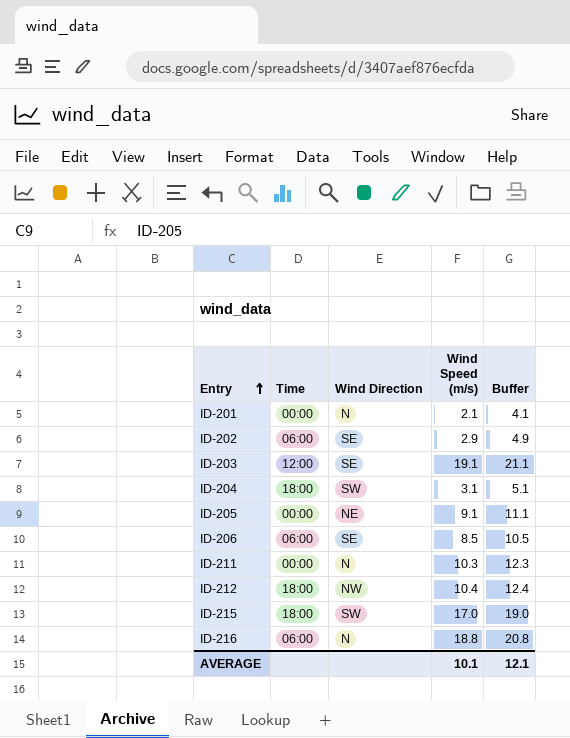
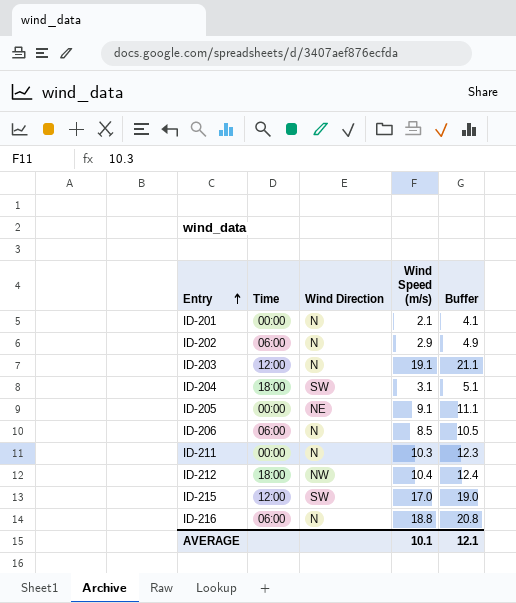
ID-202 | Wind Direction: SE -> N
ID-203 | Wind Direction: SE -> N
ID-206 | Wind Direction: SE -> N
ID-215 | Time: 18:00 -> 12:00

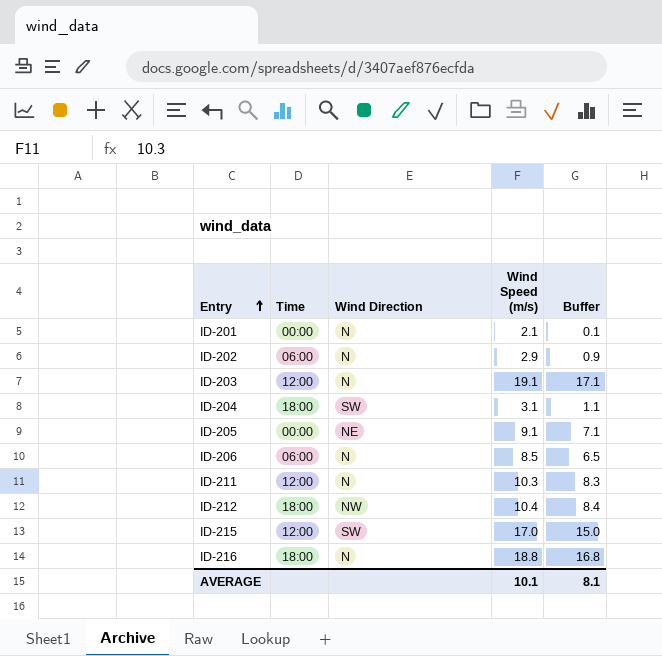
column Buffer | formula: [Wind Speed (m/s)] + 2 -> [Wind Speed (m/s)] - 2
ID-211 | Time: 00:00 -> 12:00
ID-216 | Time: 06:00 -> 18:00
AVERAGE | Buffer: 12.1 -> 8.1

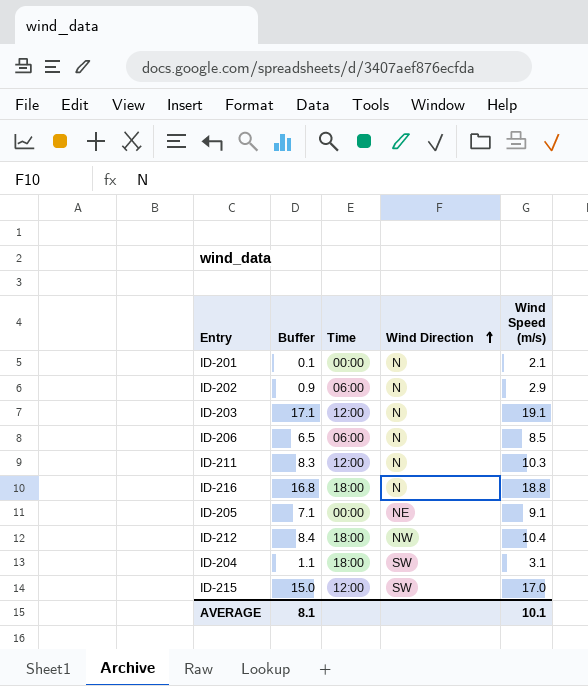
row order: Entry ascending -> Wind Direction ascending
column Buffer | position: 5 -> 2

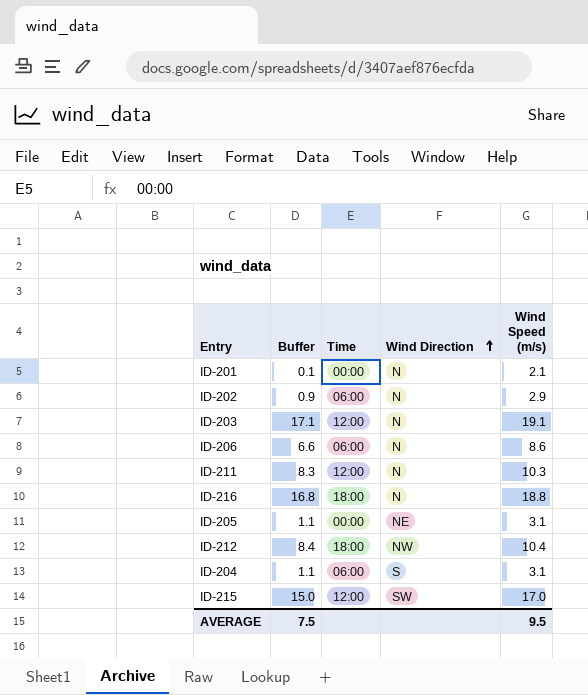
ID-206 | Buffer: 6.5 -> 6.6
ID-206 | Wind Speed (m/s): 8.5 -> 8.6
ID-205 | Buffer: 7.1 -> 1.1
ID-205 | Wind Speed (m/s): 9.1 -> 3.1
ID-204 | Time: 18:00 -> 06:00
ID-204 | Wind Direction: SW -> S
AVERAGE | Buffer: 8.1 -> 7.5
AVERAGE | Wind Speed (m/s): 10.1 -> 9.5

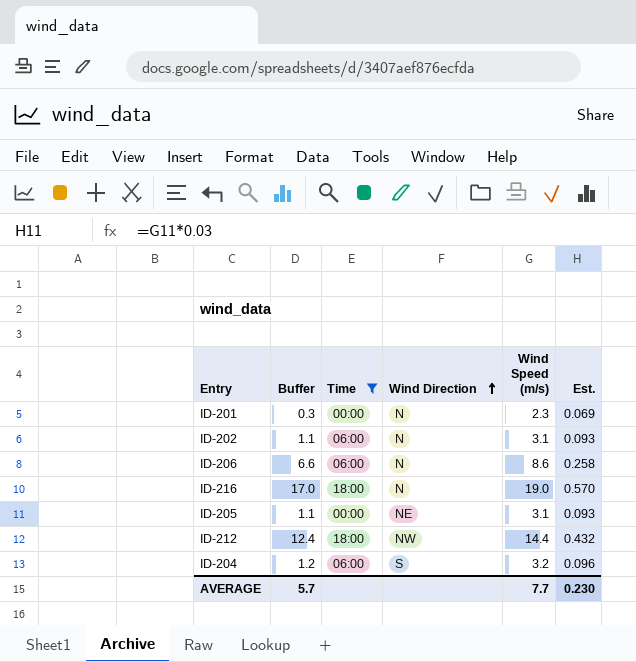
filter: none -> Time != 12:00
column Est. | formula: none -> [Wind Speed (m/s)] * 0.03
ID-201 | Buffer: 0.1 -> 0.3
ID-201 | Wind Speed (m/s): 2.1 -> 2.3
ID-202 | Buffer: 0.9 -> 1.1
ID-202 | Wind Speed (m/s): 2.9 -> 3.1
ID-216 | Buffer: 16.8 -> 17.0
ID-216 | Wind Speed (m/s): 18.8 -> 19.0
ID-212 | Buffer: 8.4 -> 12.4
ID-212 | Wind Speed (m/s): 10.4 -> 14.4
ID-204 | Buffer: 1.1 -> 1.2
ID-204 | Wind Speed (m/s): 3.1 -> 3.2
AVERAGE | Buffer: 7.5 -> 5.7
AVERAGE | Wind Speed (m/s): 9.5 -> 7.7

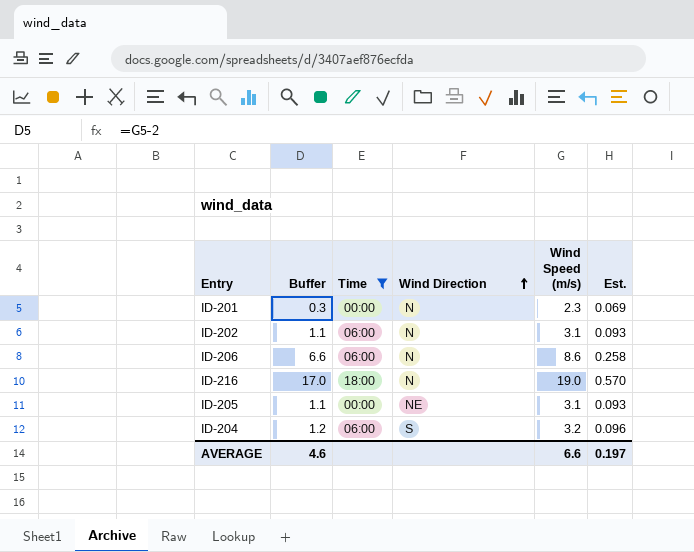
row ID-212: 12.4 | 18:00 | NW | 14.4 | 0.432 -> none
AVERAGE | Buffer: 5.7 -> 4.6
AVERAGE | Wind Speed (m/s): 7.7 -> 6.6
AVERAGE | Est.: 0.230 -> 0.197

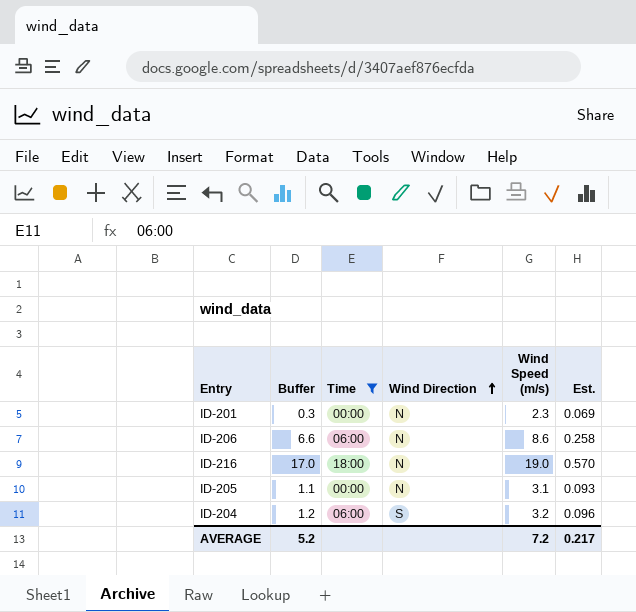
row ID-202: 1.1 | 06:00 | N | 3.1 | 0.093 -> none
ID-205 | Wind Direction: NE -> N
AVERAGE | Buffer: 4.6 -> 5.2
AVERAGE | Wind Speed (m/s): 6.6 -> 7.2
AVERAGE | Est.: 0.197 -> 0.217

